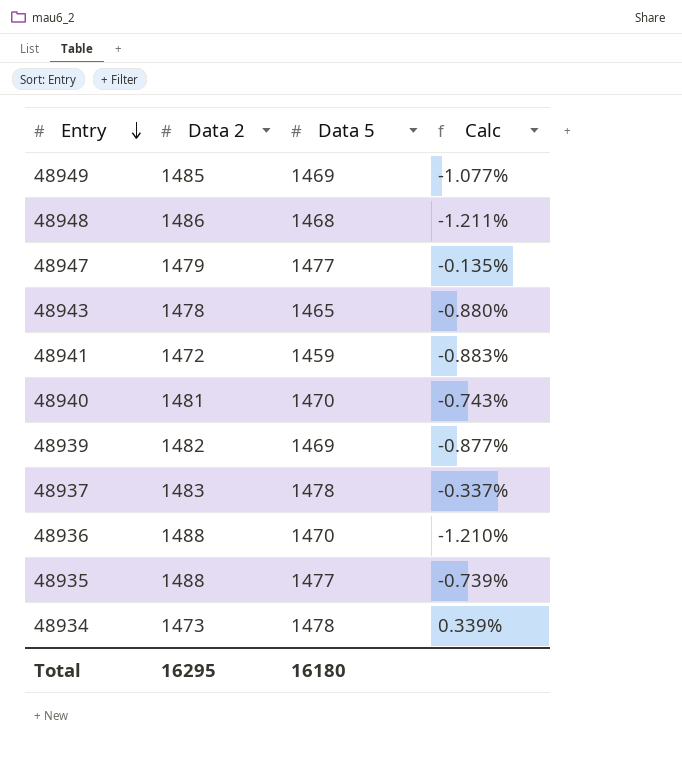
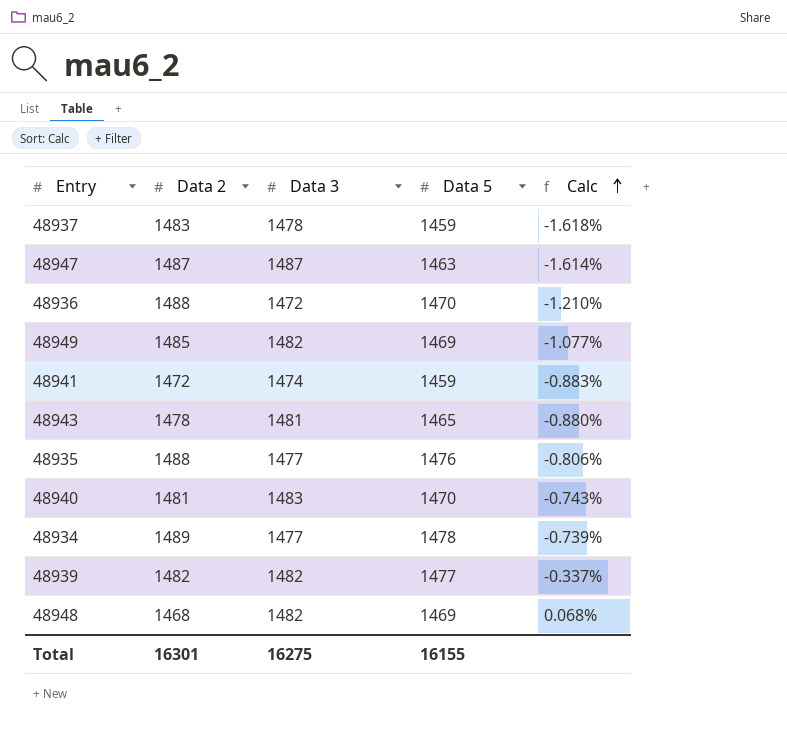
row order: Entry descending -> Calc ascending
column Data 3 | position: none -> 3
48937 | Data 5: 1478 -> 1459
48937 | Calc: -0.337% -> -1.618%
48947 | Data 2: 1479 -> 1487
48947 | Data 5: 1477 -> 1463
48947 | Calc: -0.135% -> -1.614%
48935 | Data 5: 1477 -> 1476
48935 | Calc: -0.739% -> -0.806%
48934 | Data 2: 1473 -> 1489
48934 | Calc: 0.339% -> -0.739%
48939 | Data 5: 1469 -> 1477
48939 | Calc: -0.877% -> -0.337%
48948 | Data 2: 1486 -> 1468
48948 | Data 5: 1468 -> 1469
48948 | Calc: -1.211% -> 0.068%
Total | Data 2: 16295 -> 16301
Total | Data 5: 16180 -> 16155

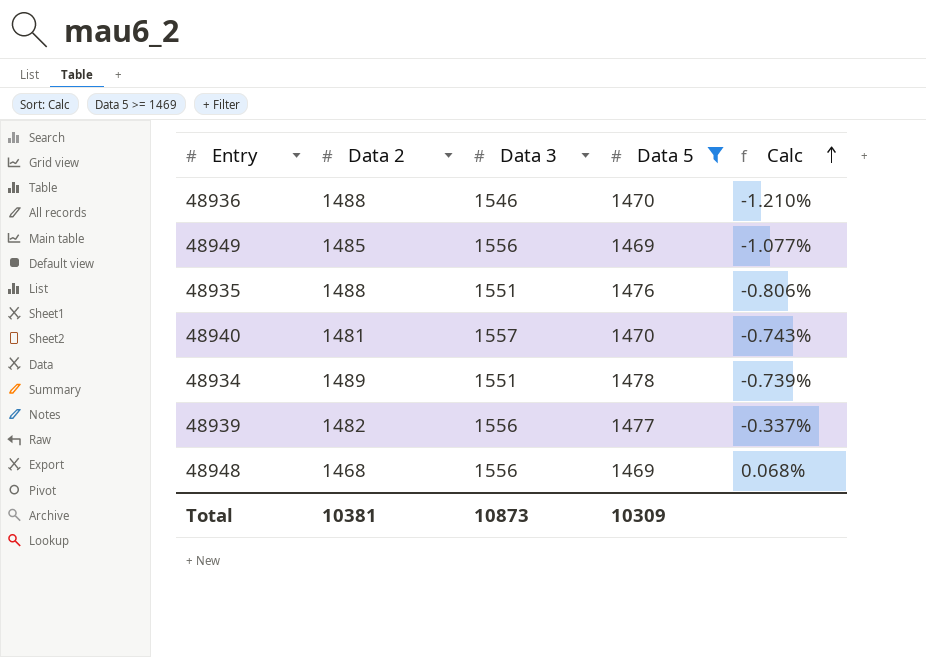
filter: none -> Data 5 >= 1469
48936 | Data 3: 1472 -> 1546
48949 | Data 3: 1482 -> 1556
48935 | Data 3: 1477 -> 1551
48940 | Data 3: 1483 -> 1557
48934 | Data 3: 1477 -> 1551
48939 | Data 3: 1482 -> 1556
48948 | Data 3: 1482 -> 1556
Total | Data 2: 16301 -> 10381
Total | Data 3: 16275 -> 10873
Total | Data 5: 16155 -> 10309

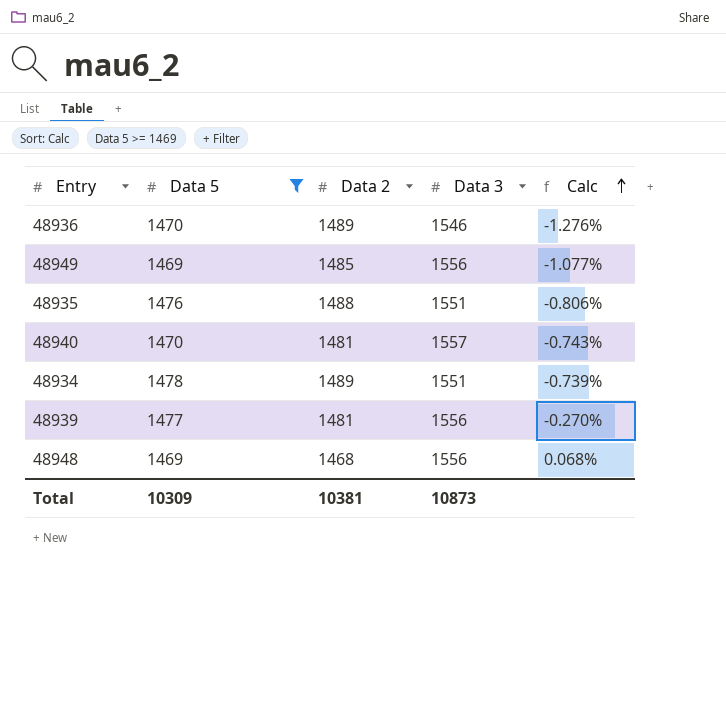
column Data 5 | position: 4 -> 2
48936 | Data 2: 1488 -> 1489
48936 | Calc: -1.210% -> -1.276%
48939 | Data 2: 1482 -> 1481
48939 | Calc: -0.337% -> -0.270%

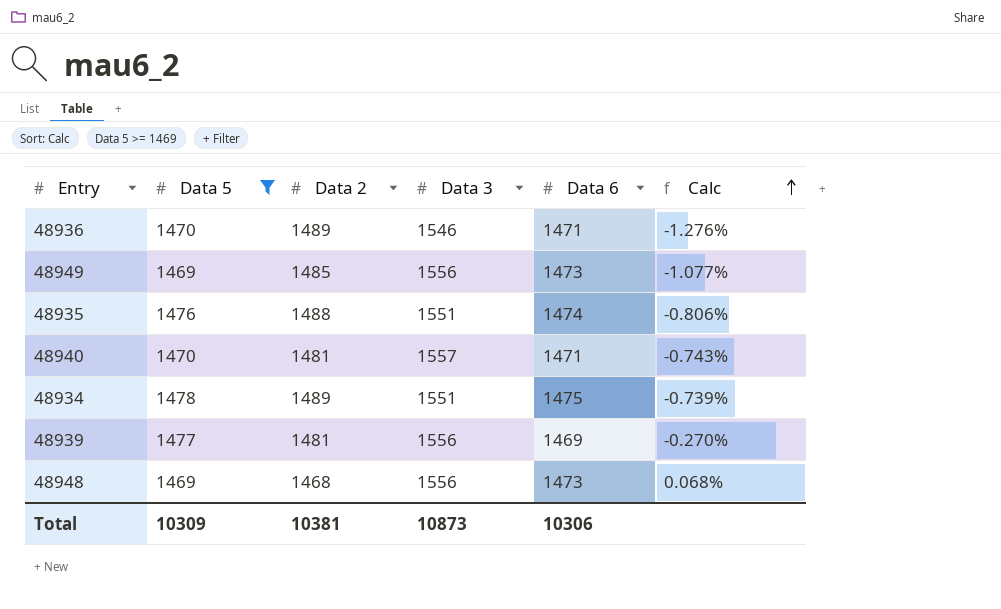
column Data 6 | position: none -> 5

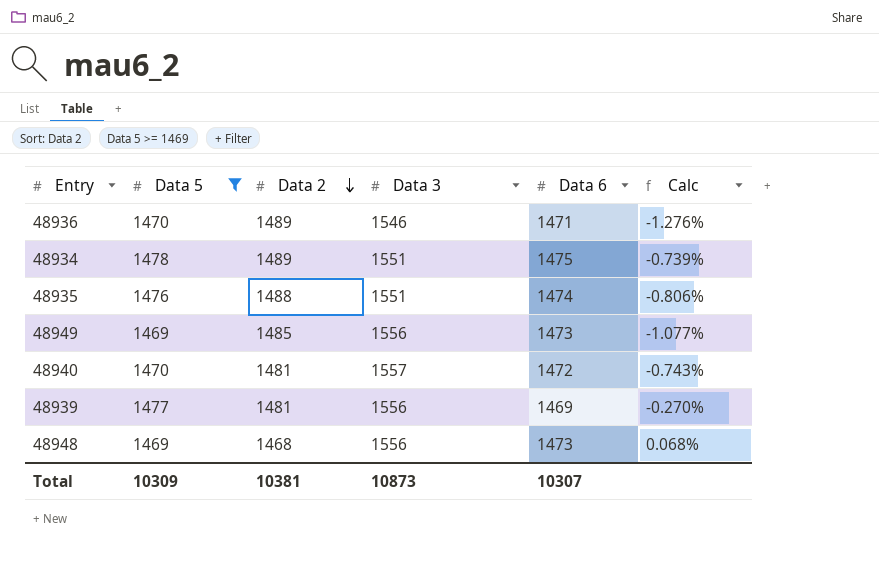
row order: Calc ascending -> Data 2 descending
48940 | Data 6: 1471 -> 1472
Total | Data 6: 10306 -> 10307

